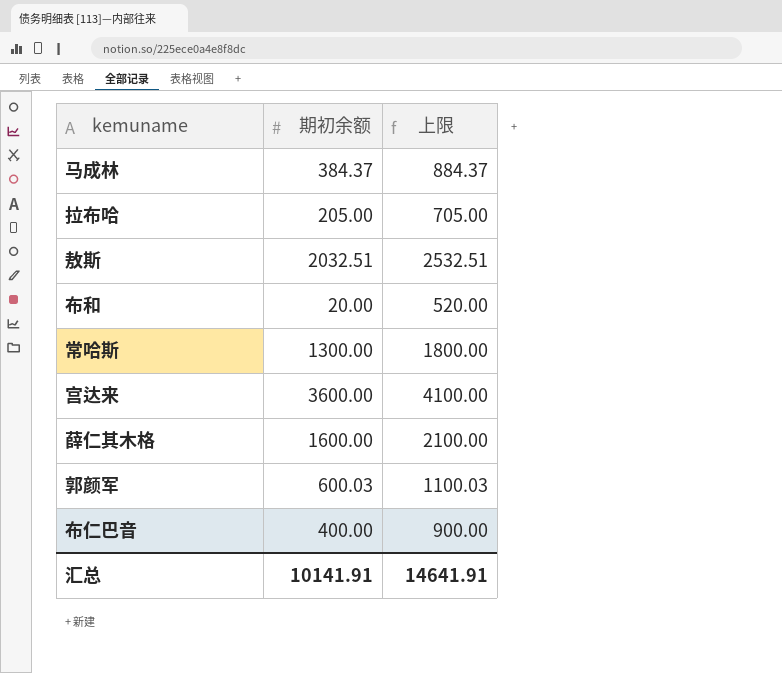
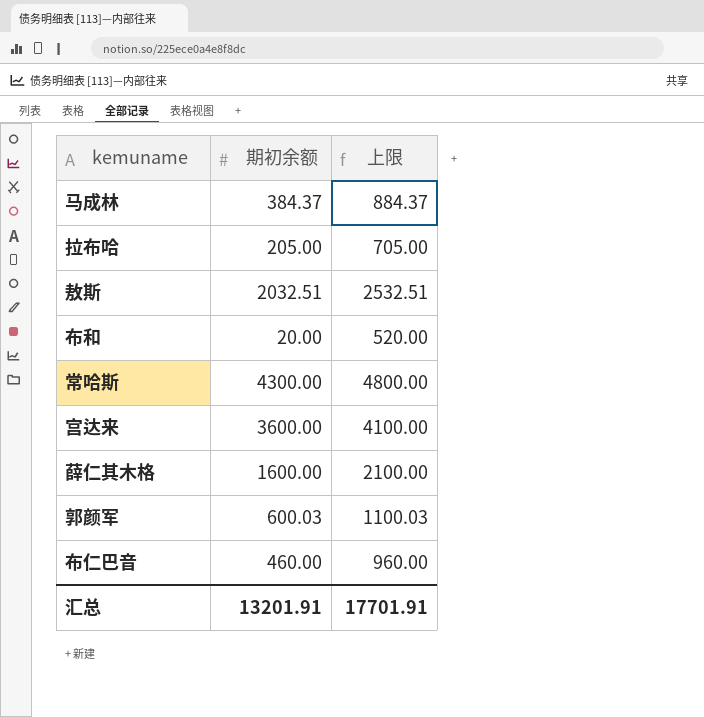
常哈斯 | 期初余额: 1300.00 -> 4300.00
常哈斯 | 上限: 1800.00 -> 4800.00
布仁巴音 | 期初余额: 400.00 -> 460.00
布仁巴音 | 上限: 900.00 -> 960.00
汇总 | 期初余额: 10141.91 -> 13201.91
汇总 | 上限: 14641.91 -> 17701.91

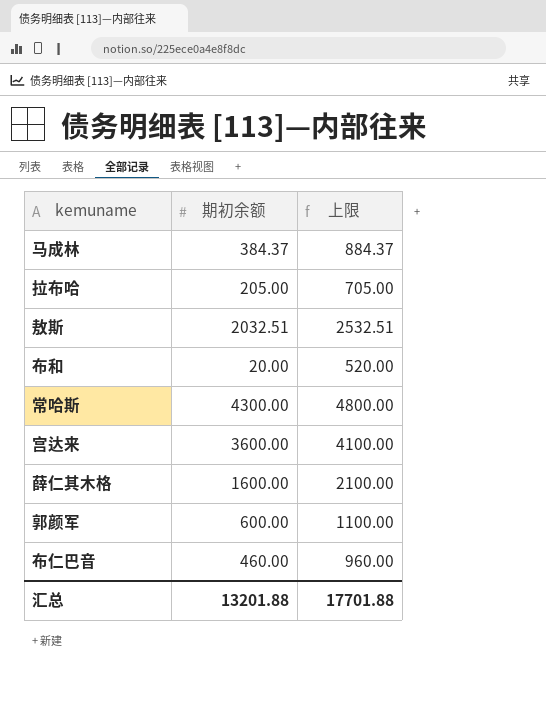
郭颜军 | 期初余额: 600.03 -> 600.00
郭颜军 | 上限: 1100.03 -> 1100.00
汇总 | 期初余额: 13201.91 -> 13201.88
汇总 | 上限: 17701.91 -> 17701.88

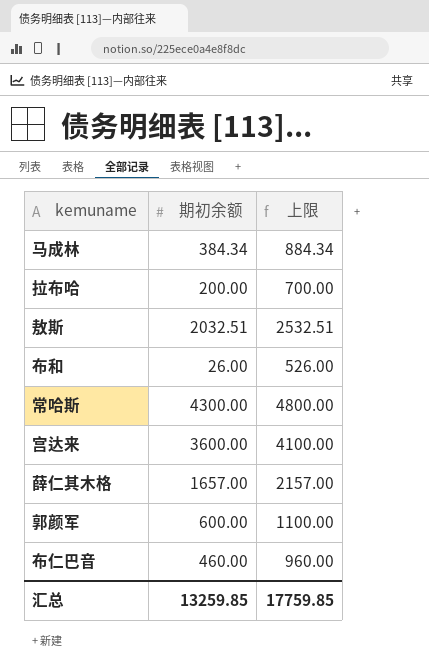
马成林 | 期初余额: 384.37 -> 384.34
马成林 | 上限: 884.37 -> 884.34
拉布哈 | 期初余额: 205.00 -> 200.00
拉布哈 | 上限: 705.00 -> 700.00
布和 | 期初余额: 20.00 -> 26.00
布和 | 上限: 520.00 -> 526.00
薛仁其木格 | 期初余额: 1600.00 -> 1657.00
薛仁其木格 | 上限: 2100.00 -> 2157.00
汇总 | 期初余额: 13201.88 -> 13259.85
汇总 | 上限: 17701.88 -> 17759.85

